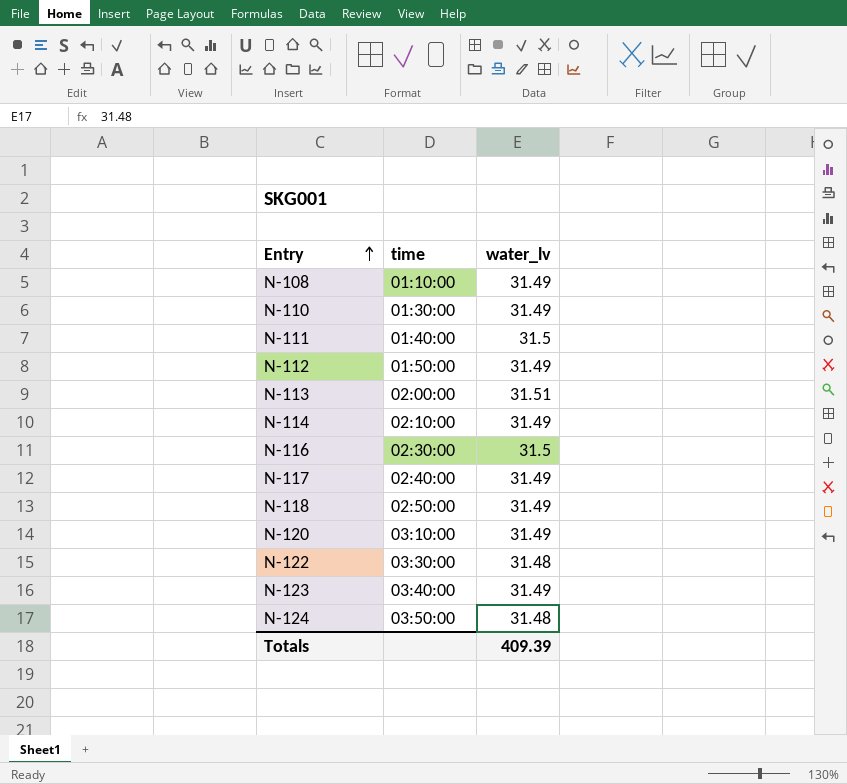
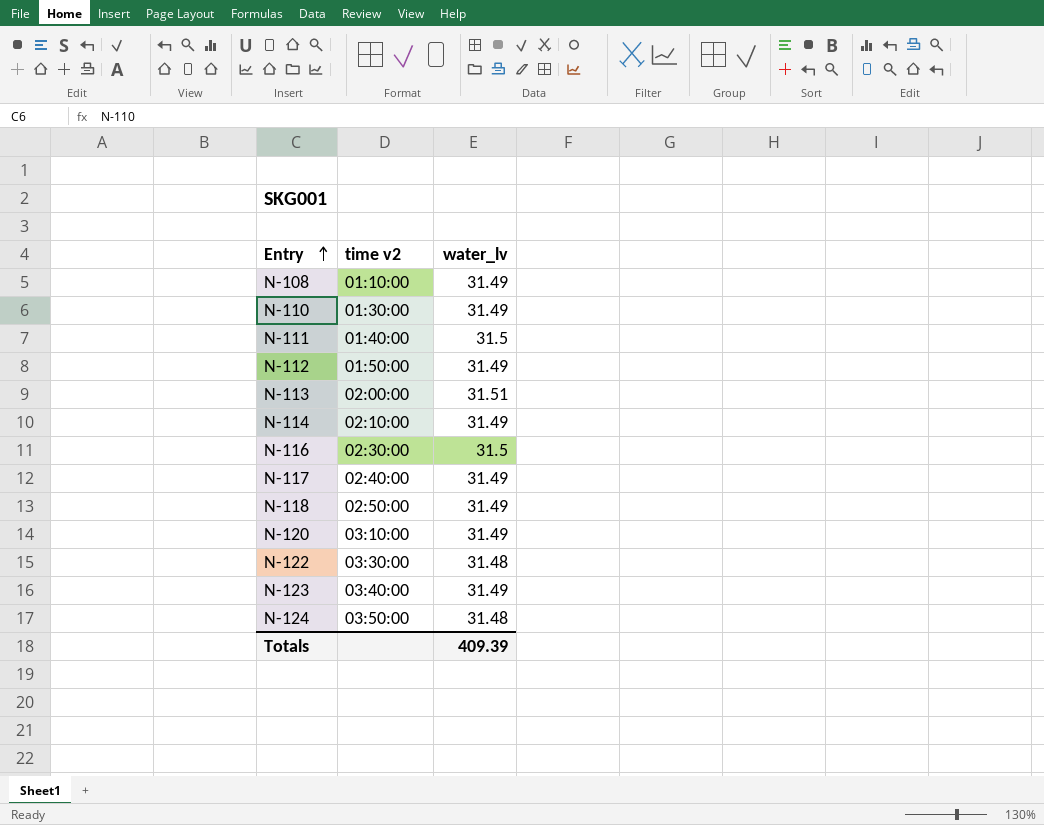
column name: time -> time v2

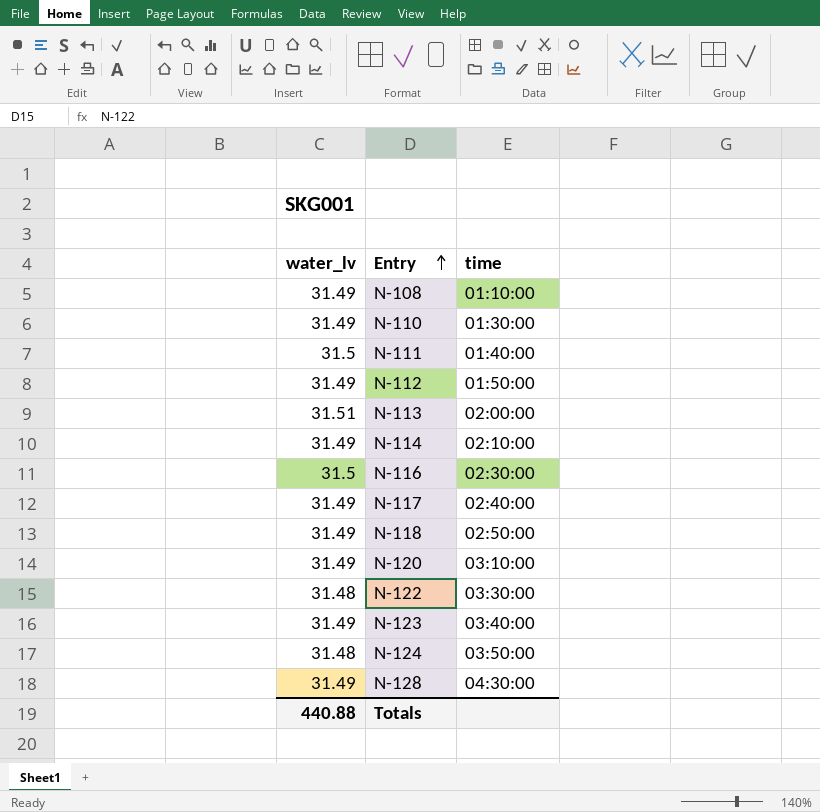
column water_lv | position: 3 -> 1
column name: time v2 -> time
row N-128: none -> 31.49 | 04:30:00
Totals | water_lv: 409.39 -> 440.88

